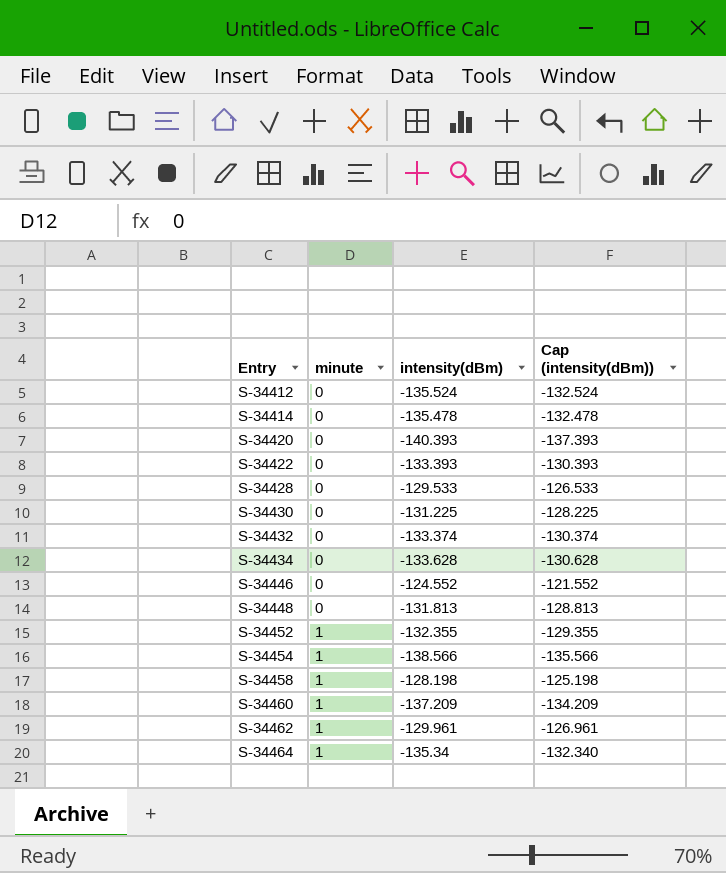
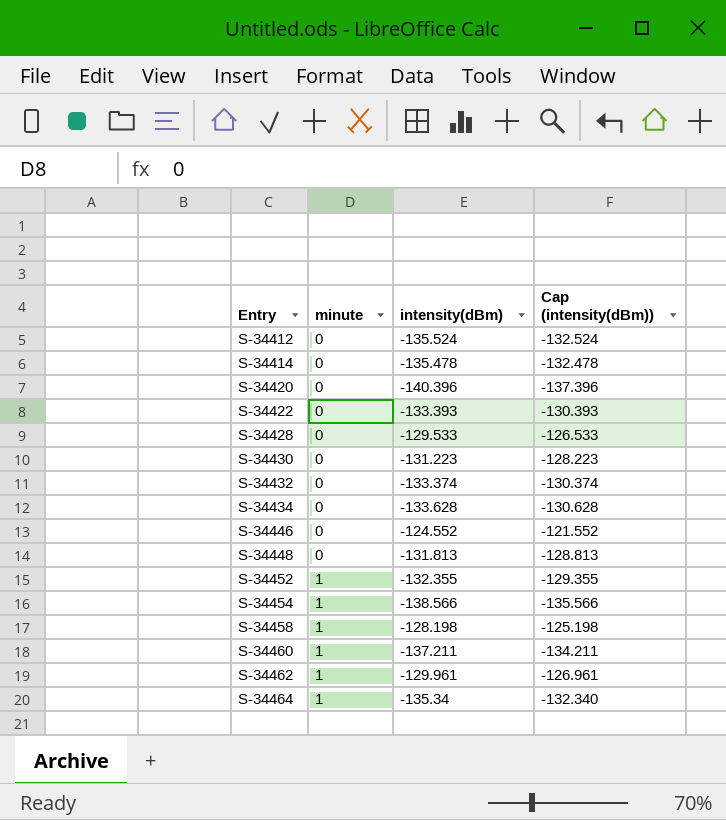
S-34420 | intensity(dBm): -140.393 -> -140.396
S-34420 | Cap (intensity(dBm)): -137.393 -> -137.396
S-34430 | intensity(dBm): -131.225 -> -131.223
S-34430 | Cap (intensity(dBm)): -128.225 -> -128.223
S-34460 | intensity(dBm): -137.209 -> -137.211
S-34460 | Cap (intensity(dBm)): -134.209 -> -134.211

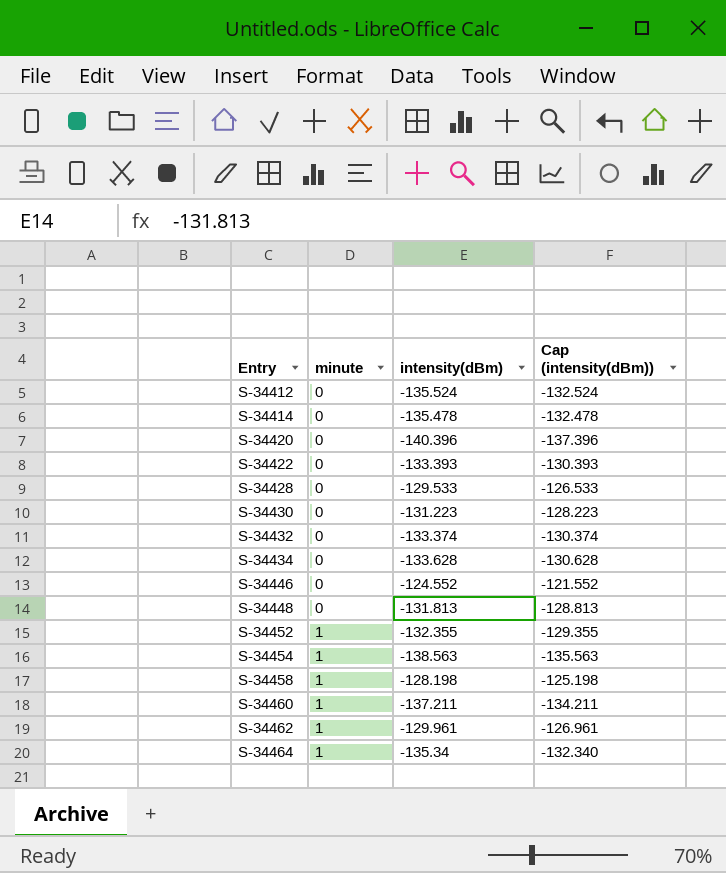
S-34454 | intensity(dBm): -138.566 -> -138.563
S-34454 | Cap (intensity(dBm)): -135.566 -> -135.563

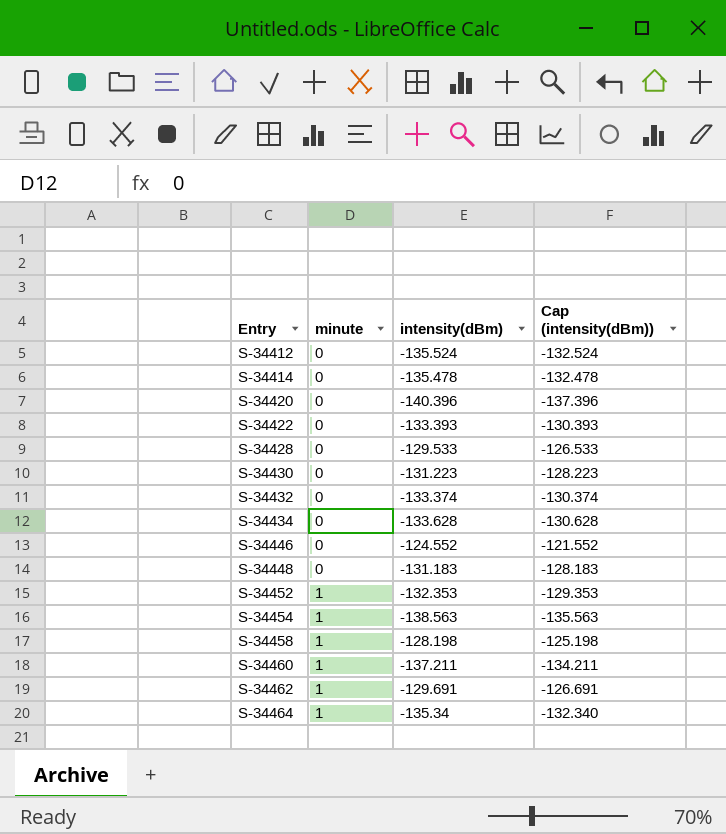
S-34448 | intensity(dBm): -131.813 -> -131.183
S-34448 | Cap (intensity(dBm)): -128.813 -> -128.183
S-34452 | intensity(dBm): -132.355 -> -132.353
S-34452 | Cap (intensity(dBm)): -129.355 -> -129.353
S-34462 | intensity(dBm): -129.961 -> -129.691
S-34462 | Cap (intensity(dBm)): -126.961 -> -126.691

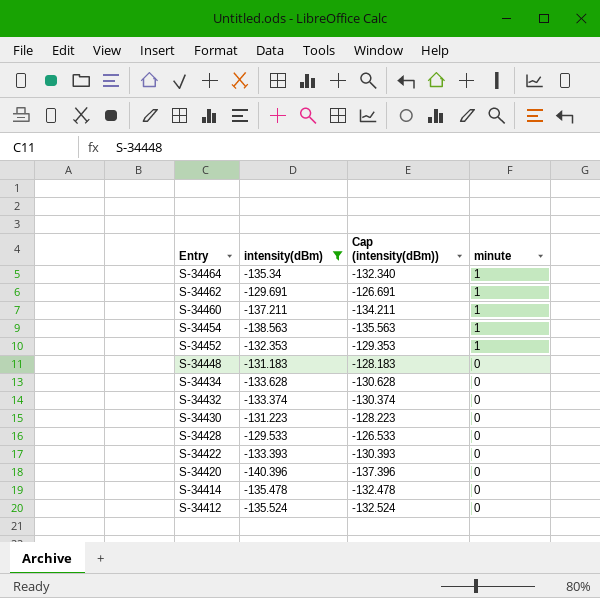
filter: none -> intensity(dBm) <= -129.533
row order: Entry ascending -> Entry descending
column minute | position: 2 -> 4

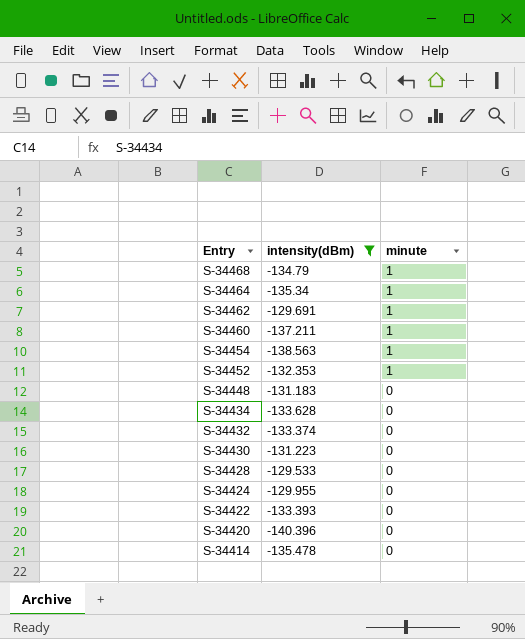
column Cap (intensity(dBm)) | formula: [intensity(dBm)] + 3 -> none
row S-34412: -135.524 | -132.524 | 0 -> none
row S-34468: none -> -134.79 | 1
row S-34424: none -> -129.955 | 0

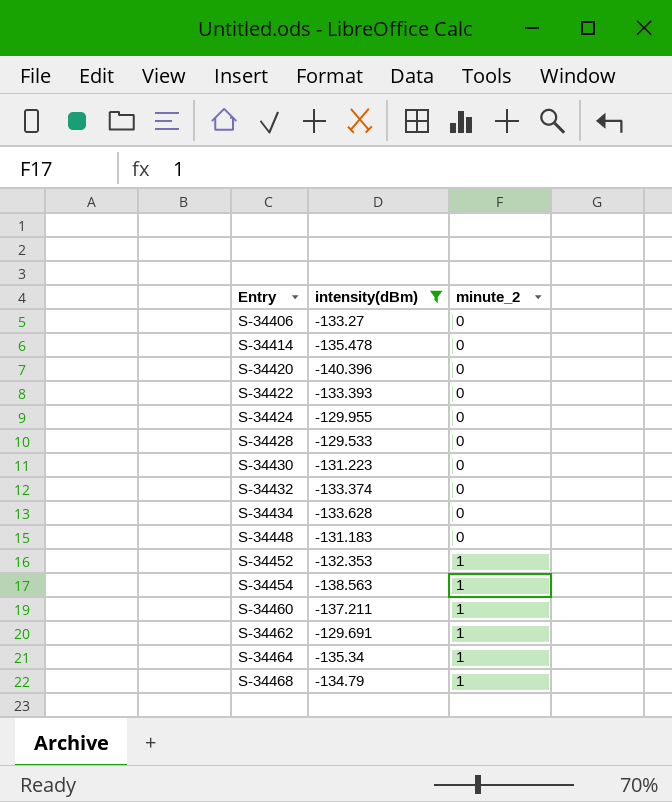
row order: Entry descending -> Entry ascending
column name: minute -> minute_2
row S-34406: none -> -133.27 | 0

